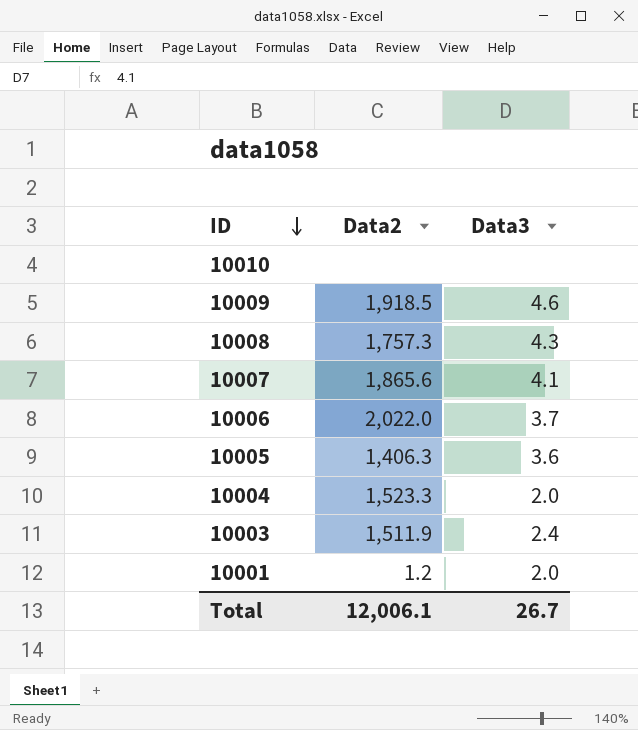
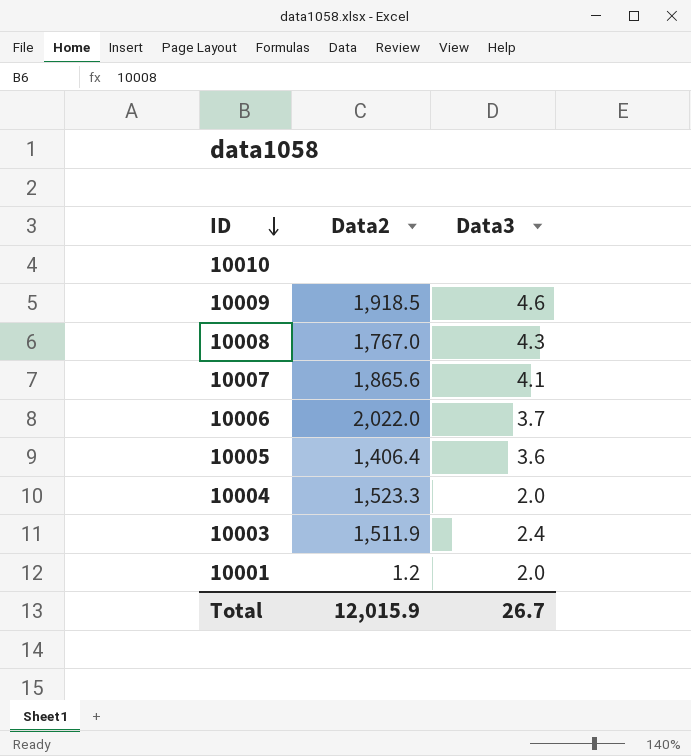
10008 | Data2: 1,757.3 -> 1,767.0
10005 | Data2: 1,406.3 -> 1,406.4
Total | Data2: 12,006.1 -> 12,015.9

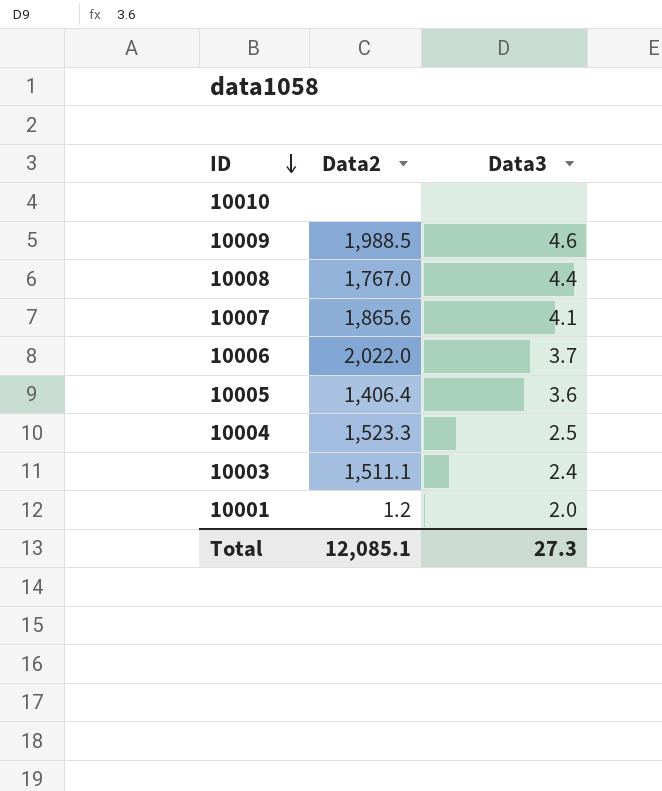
10009 | Data2: 1,918.5 -> 1,988.5
10008 | Data3: 4.3 -> 4.4
10004 | Data3: 2.0 -> 2.5
10003 | Data2: 1,511.9 -> 1,511.1
Total | Data2: 12,015.9 -> 12,085.1
Total | Data3: 26.7 -> 27.3

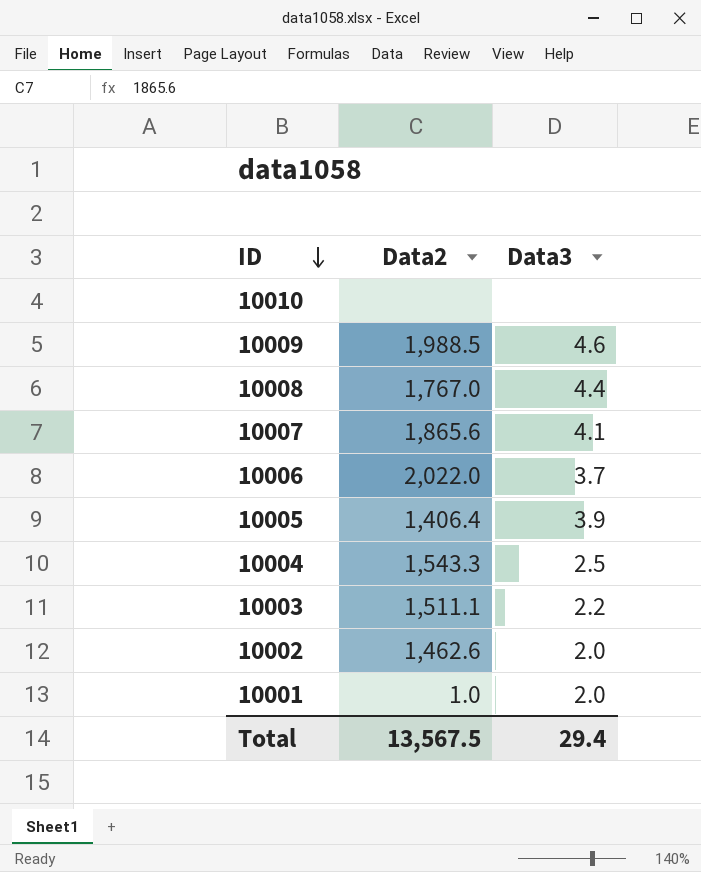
10005 | Data3: 3.6 -> 3.9
10004 | Data2: 1,523.3 -> 1,543.3
10003 | Data3: 2.4 -> 2.2
row 10002: none -> 1,462.6 | 2.0
10001 | Data2: 1.2 -> 1.0
Total | Data2: 12,085.1 -> 13,567.5
Total | Data3: 27.3 -> 29.4

